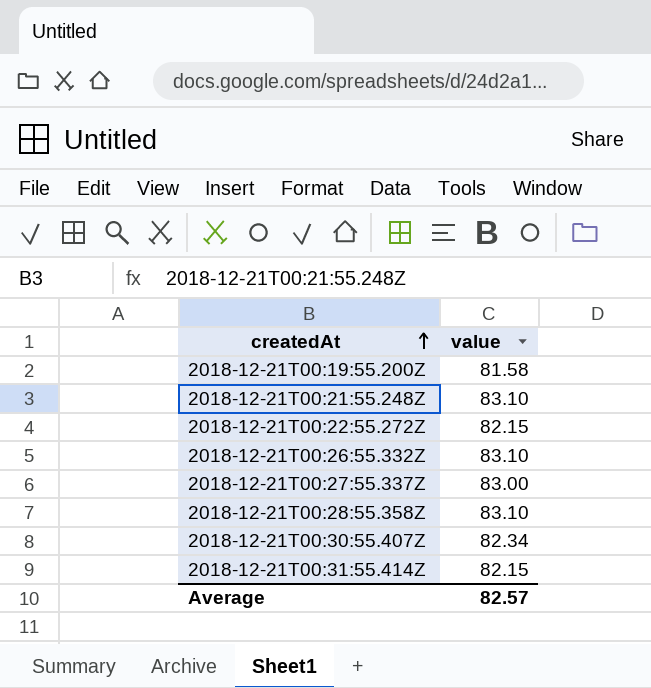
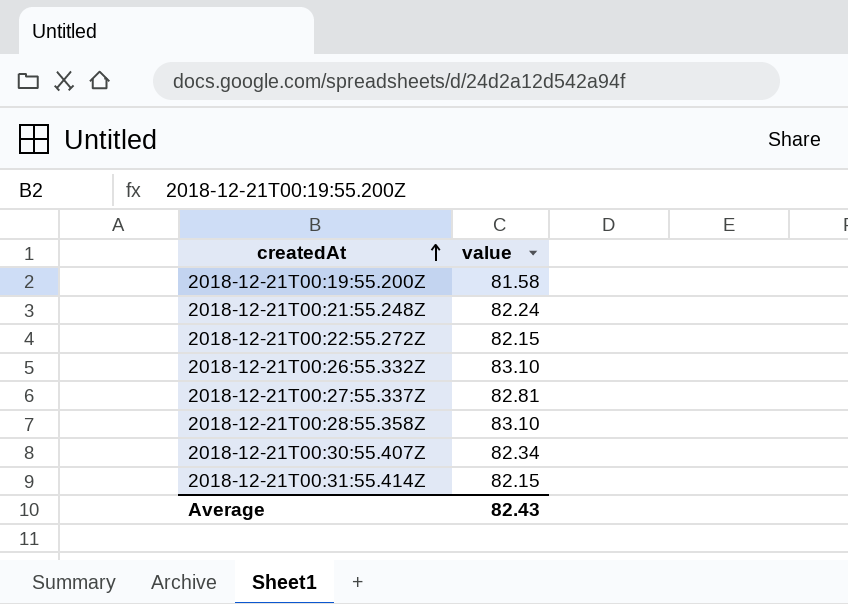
2018-12-21T00:21:55.248Z | value: 83.10 -> 82.24
2018-12-21T00:27:55.337Z | value: 83.00 -> 82.81
Average | value: 82.57 -> 82.43

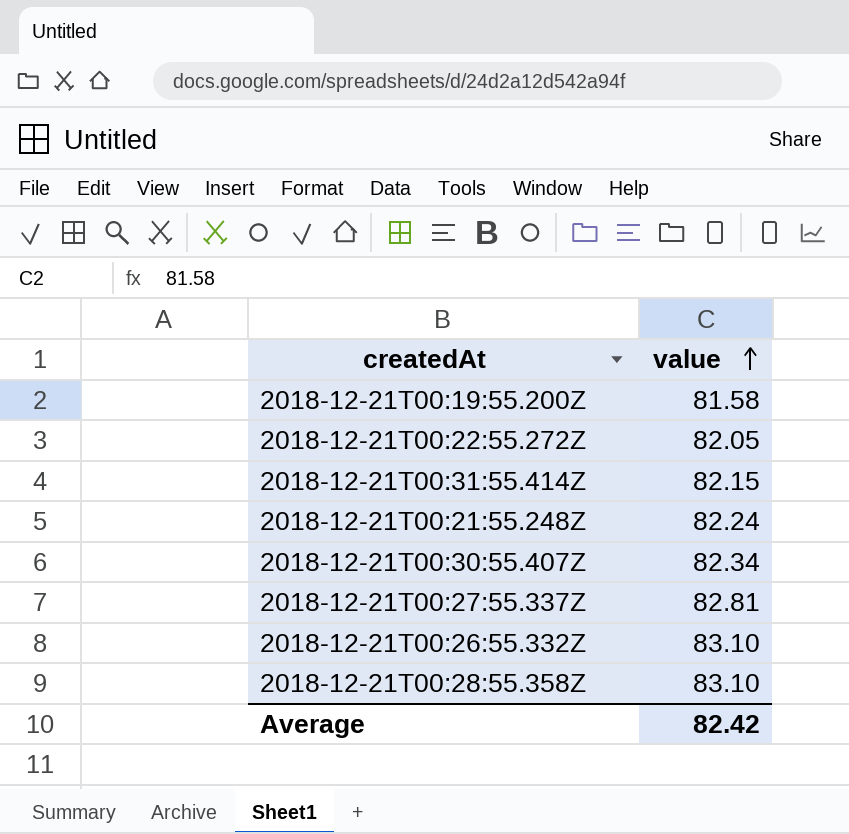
row order: createdAt ascending -> value ascending
2018-12-21T00:22:55.272Z | value: 82.15 -> 82.05
Average | value: 82.43 -> 82.42

